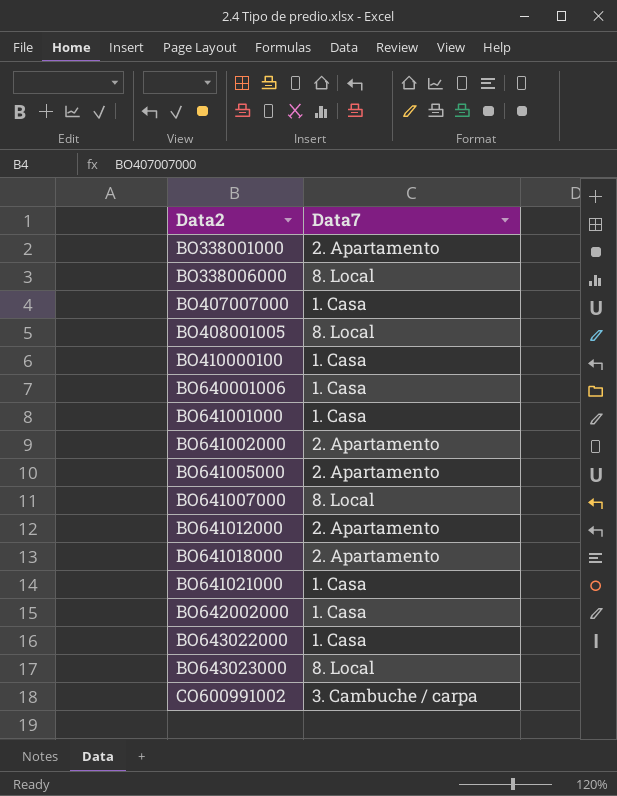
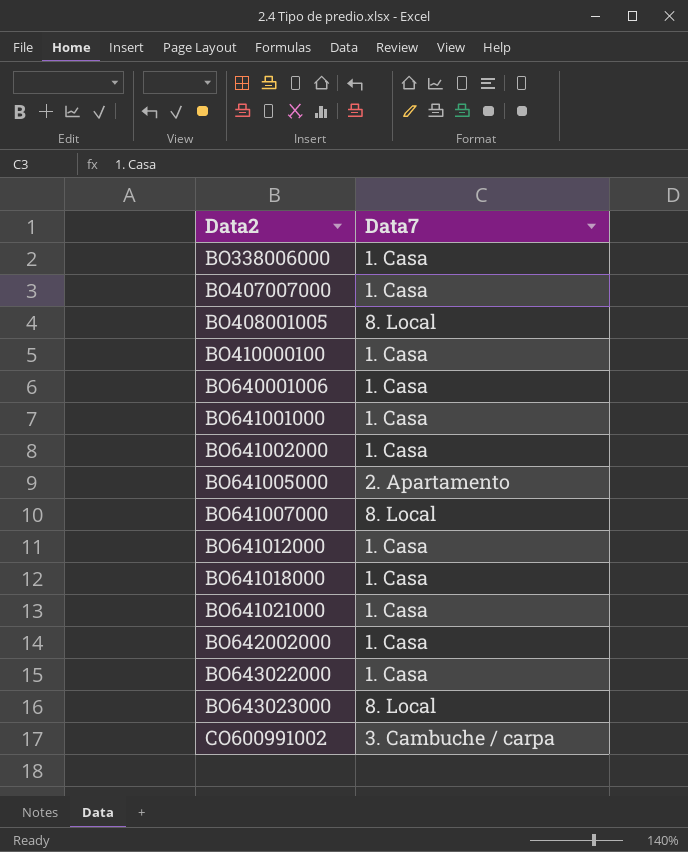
row BO338001000: 2. Apartamento -> none
BO338006000 | Data7: 8. Local -> 1. Casa
BO641002000 | Data7: 2. Apartamento -> 1. Casa
BO641012000 | Data7: 2. Apartamento -> 1. Casa
BO641018000 | Data7: 2. Apartamento -> 1. Casa

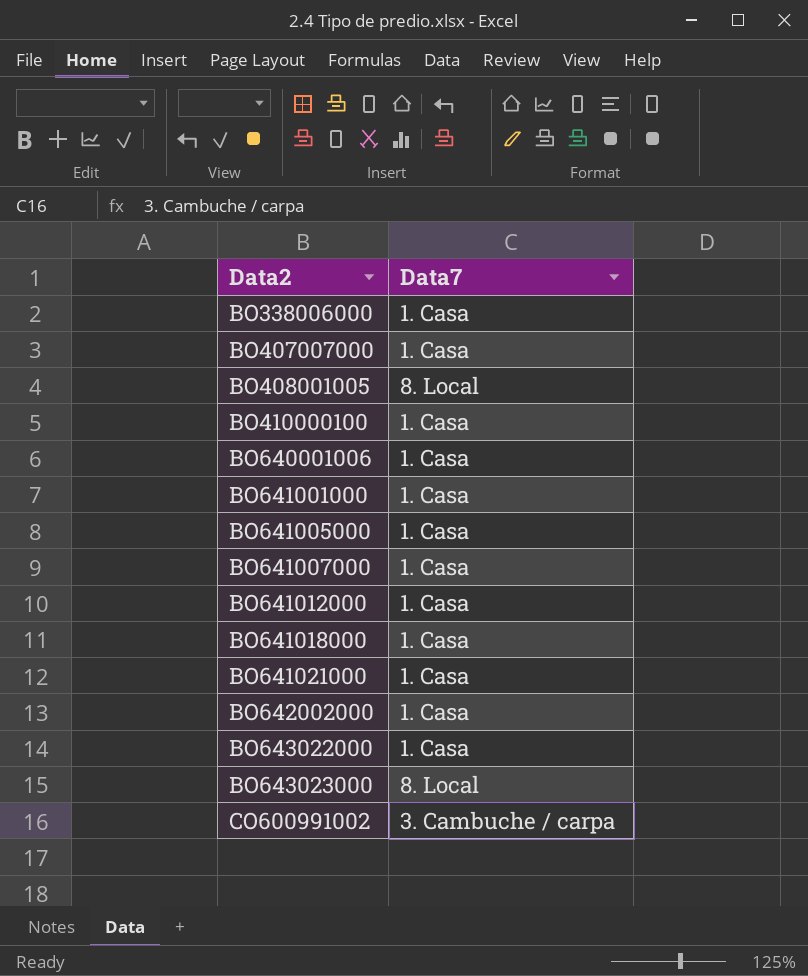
row BO641002000: 1. Casa -> none
BO641005000 | Data7: 2. Apartamento -> 1. Casa
BO641007000 | Data7: 8. Local -> 1. Casa

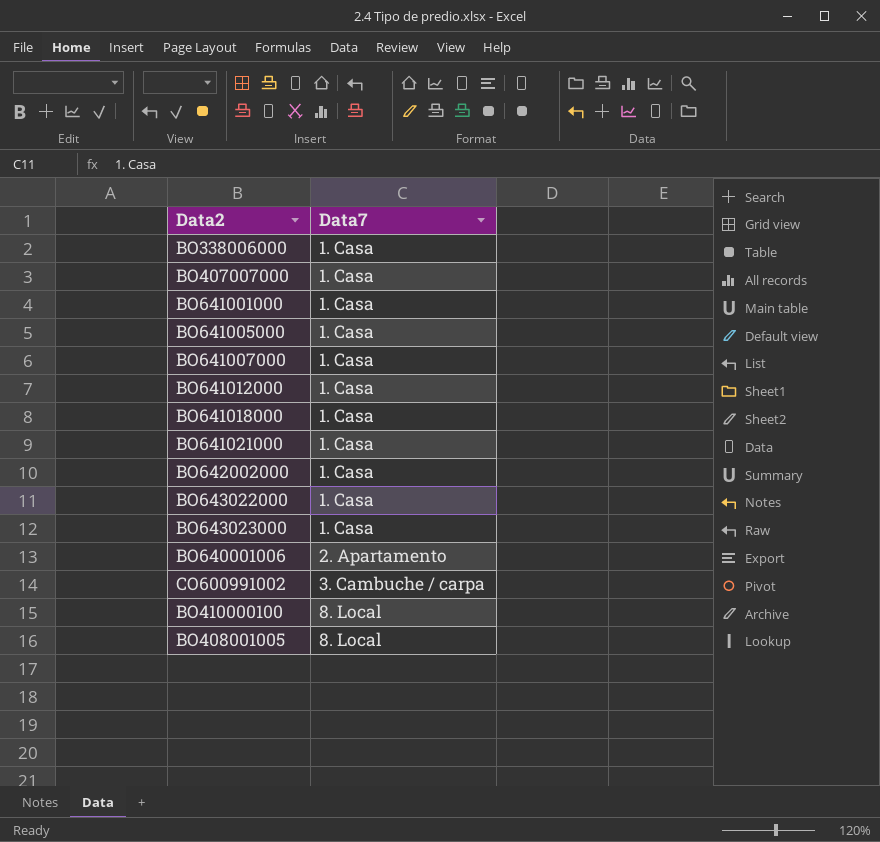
row order: Data2 ascending -> Data7 ascending
BO643023000 | Data7: 8. Local -> 1. Casa
BO640001006 | Data7: 1. Casa -> 2. Apartamento
BO410000100 | Data7: 1. Casa -> 8. Local

